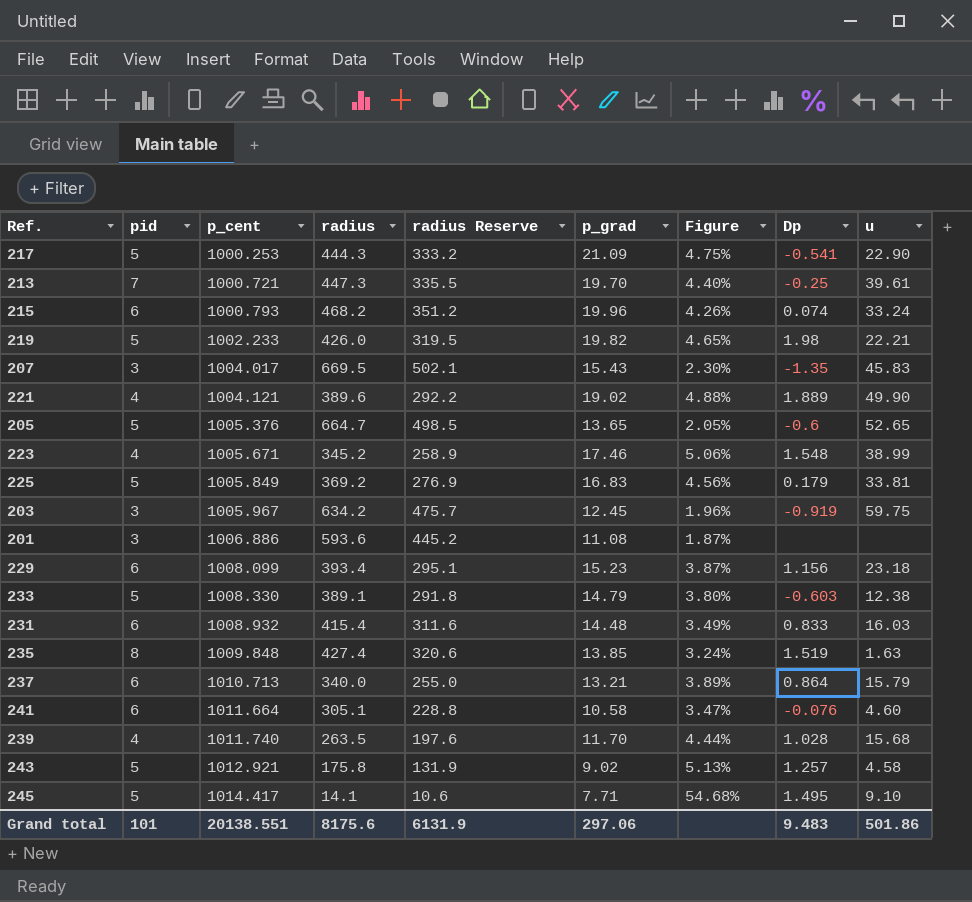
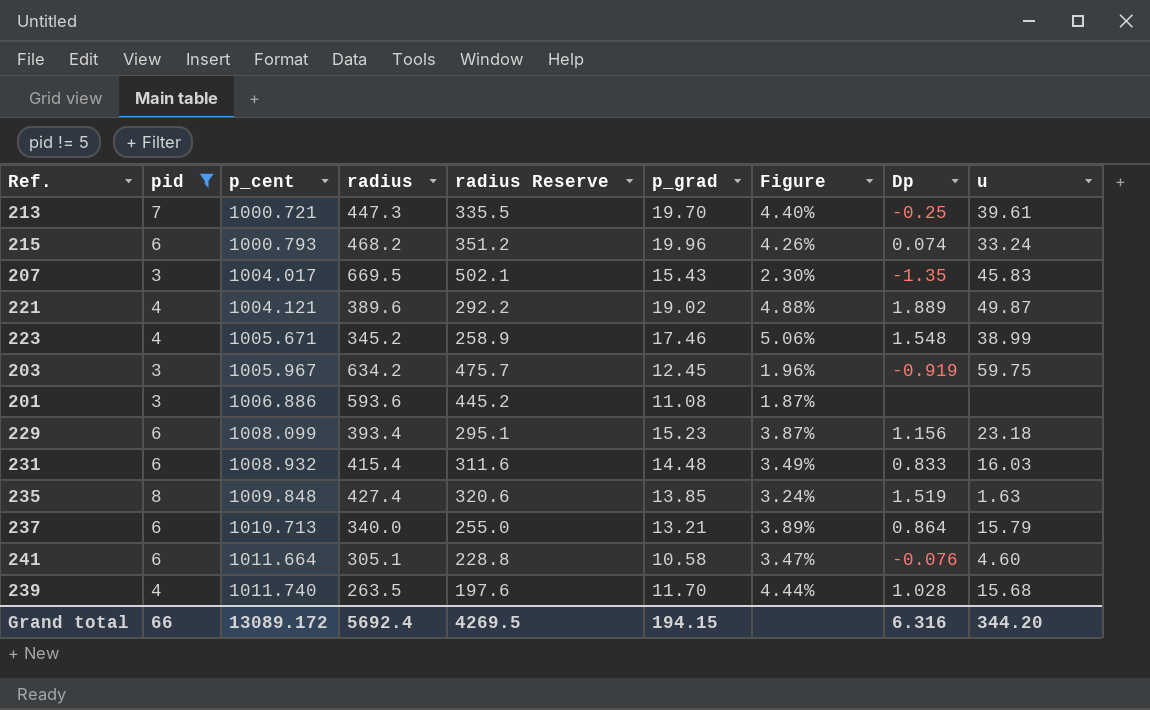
filter: none -> pid != 5
221 | u: 49.90 -> 49.87
Grand total | pid: 101 -> 66
Grand total | p_cent: 20138.551 -> 13089.172
Grand total | radius: 8175.6 -> 5692.4
Grand total | radius Reserve: 6131.9 -> 4269.5
Grand total | p_grad: 297.06 -> 194.15
Grand total | Dp: 9.483 -> 6.316
Grand total | u: 501.86 -> 344.20

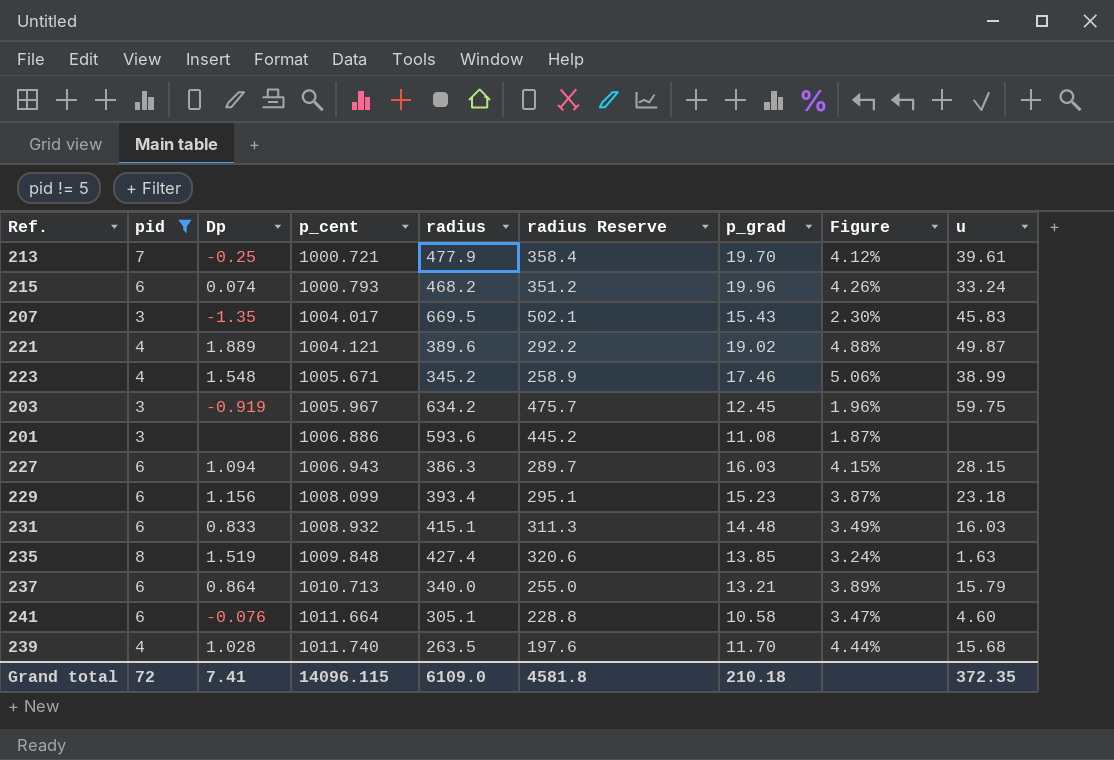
column Dp | position: 8 -> 3
213 | radius: 447.3 -> 477.9
213 | radius Reserve: 335.5 -> 358.4
213 | Figure: 4.40% -> 4.12%
row 227: none -> 6 | 1.094 | 1006.943 | 386.3 | 289.7 | 16.03 | 4.15% | 28.15
231 | radius: 415.4 -> 415.1
231 | radius Reserve: 311.6 -> 311.3
Grand total | pid: 66 -> 72
Grand total | Dp: 6.316 -> 7.41
Grand total | p_cent: 13089.172 -> 14096.115
Grand total | radius: 5692.4 -> 6109.0
Grand total | radius Reserve: 4269.5 -> 4581.8
Grand total | p_grad: 194.15 -> 210.18
Grand total | u: 344.20 -> 372.35

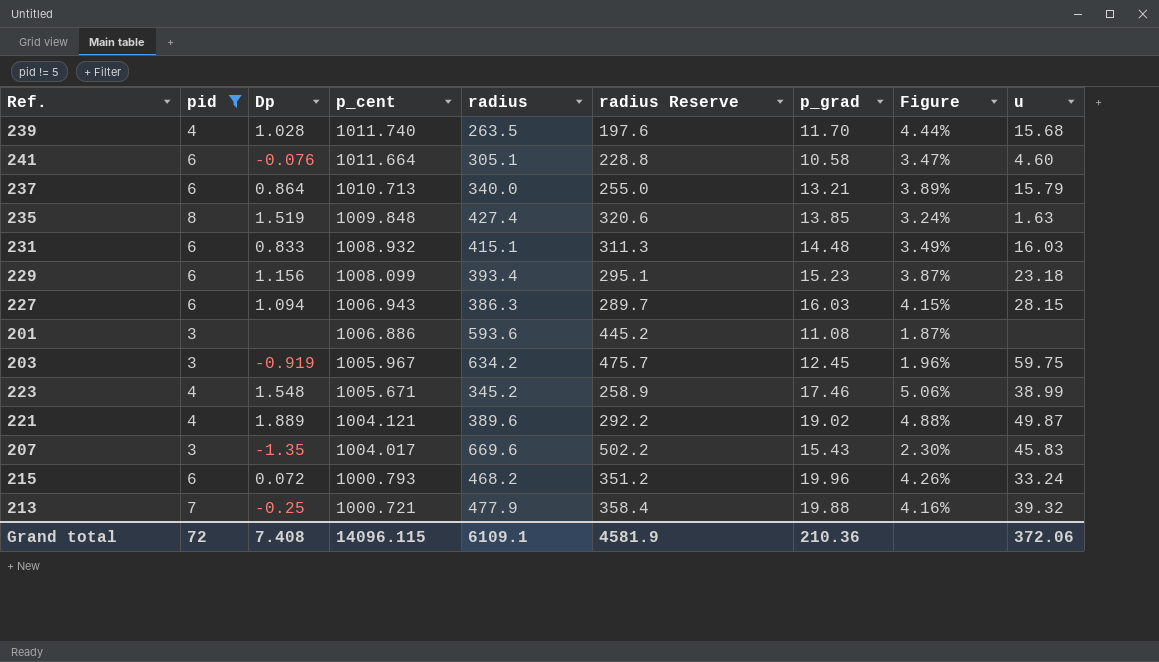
row order: p_cent ascending -> p_cent descending
207 | radius: 669.5 -> 669.6
207 | radius Reserve: 502.1 -> 502.2
215 | Dp: 0.074 -> 0.072
213 | p_grad: 19.70 -> 19.88
213 | Figure: 4.12% -> 4.16%
213 | u: 39.61 -> 39.32
Grand total | Dp: 7.41 -> 7.408
Grand total | radius: 6109.0 -> 6109.1
Grand total | radius Reserve: 4581.8 -> 4581.9
Grand total | p_grad: 210.18 -> 210.36
Grand total | u: 372.35 -> 372.06

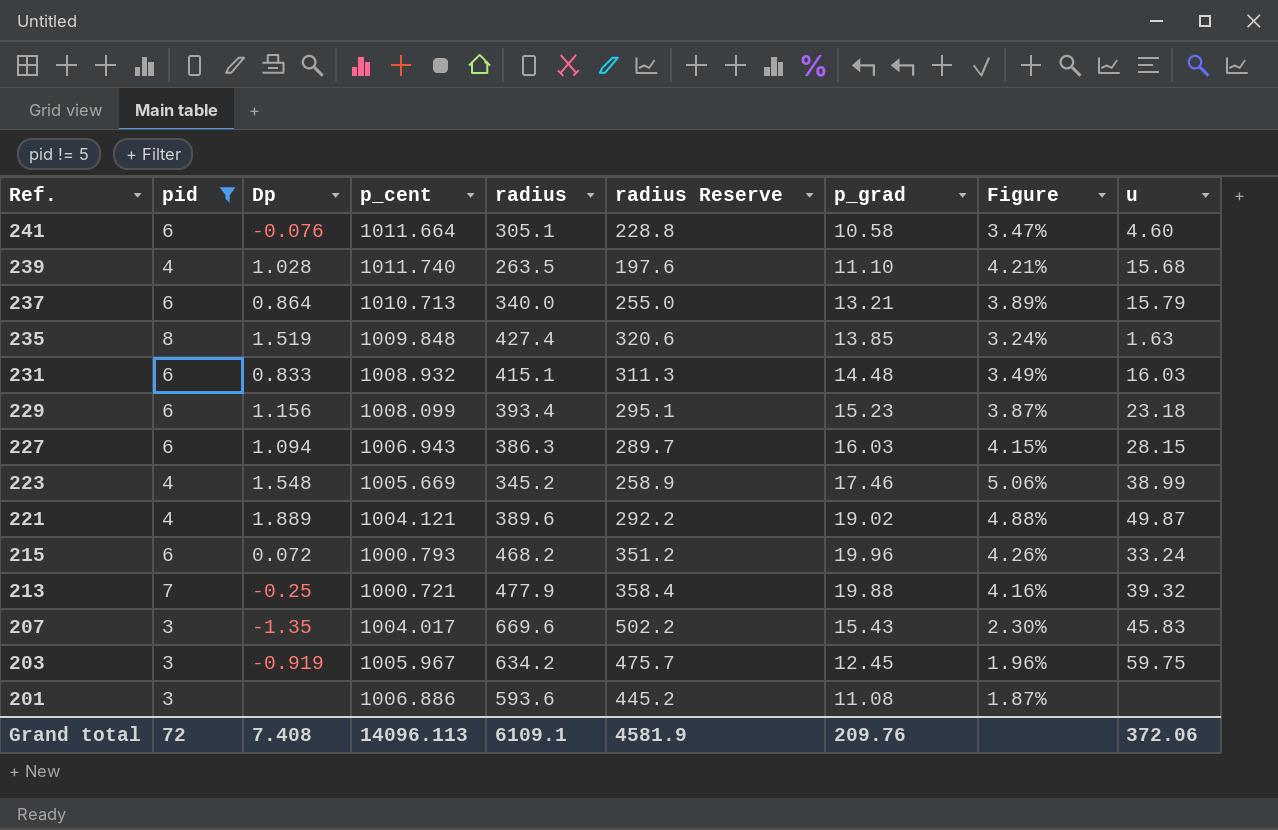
row order: p_cent descending -> Ref. descending
239 | p_grad: 11.70 -> 11.10
239 | Figure: 4.44% -> 4.21%
223 | p_cent: 1005.671 -> 1005.669
Grand total | p_cent: 14096.115 -> 14096.113
Grand total | p_grad: 210.36 -> 209.76

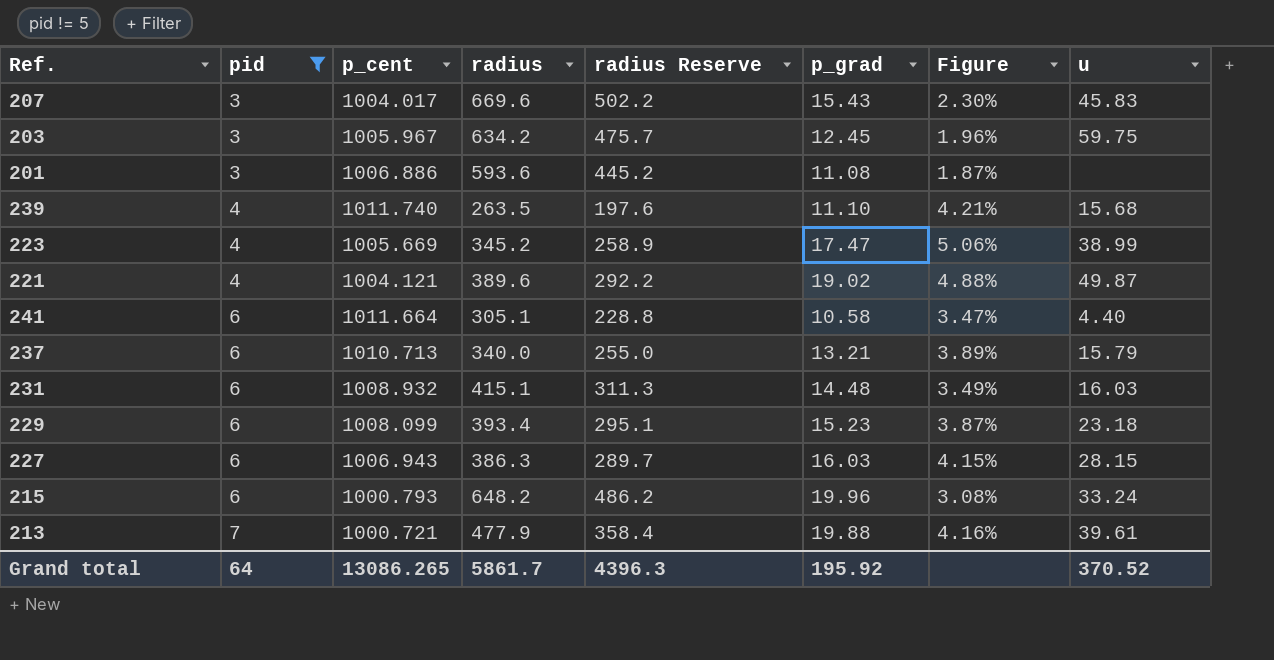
row order: Ref. descending -> pid ascending
column Dp | position: 3 -> none
row 235: 8 | 1.519 | 1009.848 | 427.4 | 320.6 | 13.85 | 3.24% | 1.63 -> none
223 | p_grad: 17.46 -> 17.47
241 | u: 4.60 -> 4.40
215 | radius: 468.2 -> 648.2
215 | radius Reserve: 351.2 -> 486.2
215 | Figure: 4.26% -> 3.08%
213 | u: 39.32 -> 39.61
Grand total | pid: 72 -> 64
Grand total | p_cent: 14096.113 -> 13086.265
Grand total | radius: 6109.1 -> 5861.7
Grand total | radius Reserve: 4581.9 -> 4396.3
Grand total | p_grad: 209.76 -> 195.92
Grand total | u: 372.06 -> 370.52

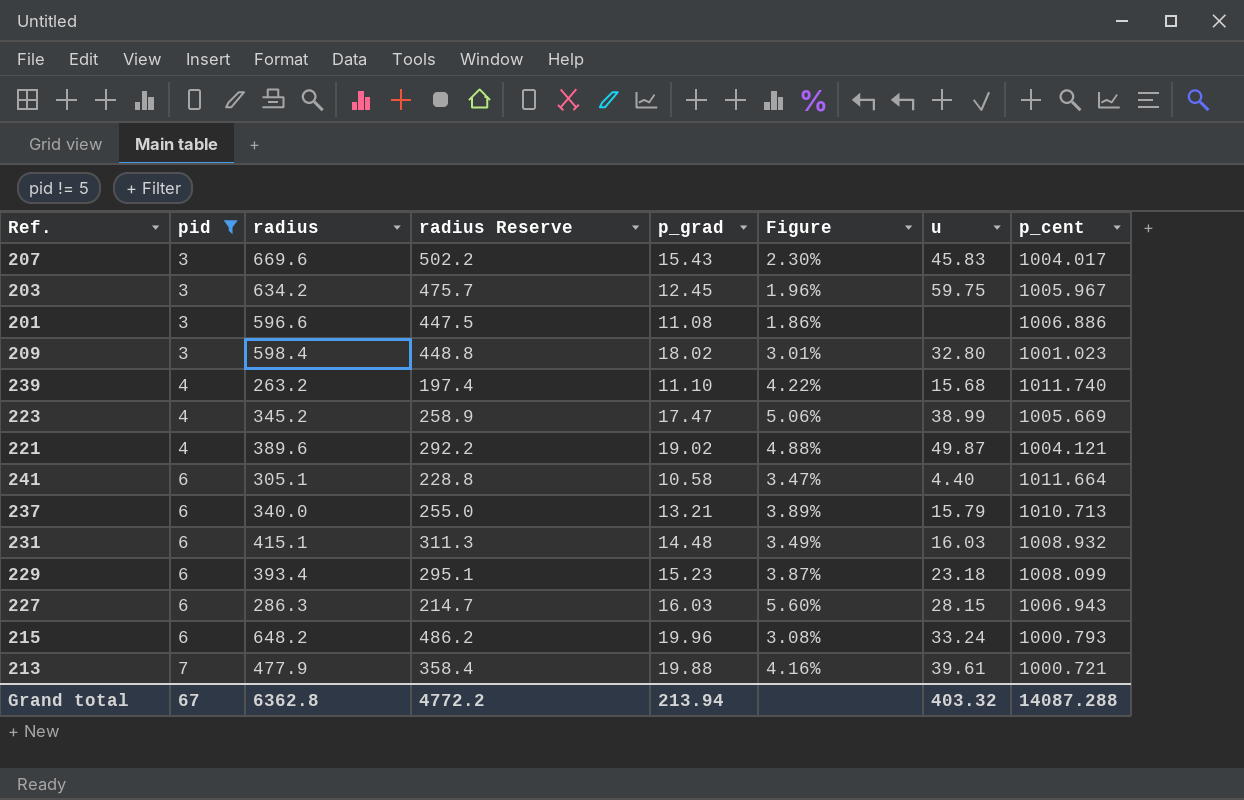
column p_cent | position: 3 -> 8
201 | radius: 593.6 -> 596.6
201 | radius Reserve: 445.2 -> 447.5
201 | Figure: 1.87% -> 1.86%
row 209: none -> 3 | 598.4 | 448.8 | 18.02 | 3.01% | 32.80 | 1001.023
239 | radius: 263.5 -> 263.2
239 | radius Reserve: 197.6 -> 197.4
239 | Figure: 4.21% -> 4.22%
227 | radius: 386.3 -> 286.3
227 | radius Reserve: 289.7 -> 214.7
227 | Figure: 4.15% -> 5.60%
Grand total | pid: 64 -> 67
Grand total | radius: 5861.7 -> 6362.8
Grand total | radius Reserve: 4396.3 -> 4772.2
Grand total | p_grad: 195.92 -> 213.94
Grand total | u: 370.52 -> 403.32
Grand total | p_cent: 13086.265 -> 14087.288

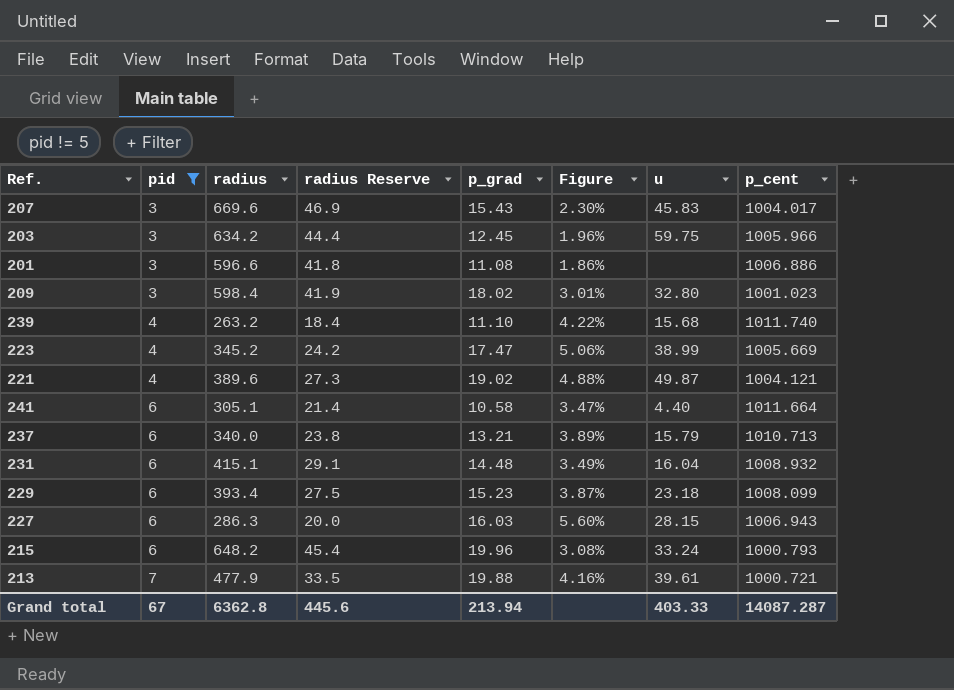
column radius Reserve | formula: [radius] * 0.75 -> [radius] * 0.07
203 | p_cent: 1005.967 -> 1005.966
231 | u: 16.03 -> 16.04
Grand total | radius Reserve: 4772.2 -> 445.6
Grand total | u: 403.32 -> 403.33
Grand total | p_cent: 14087.288 -> 14087.287

